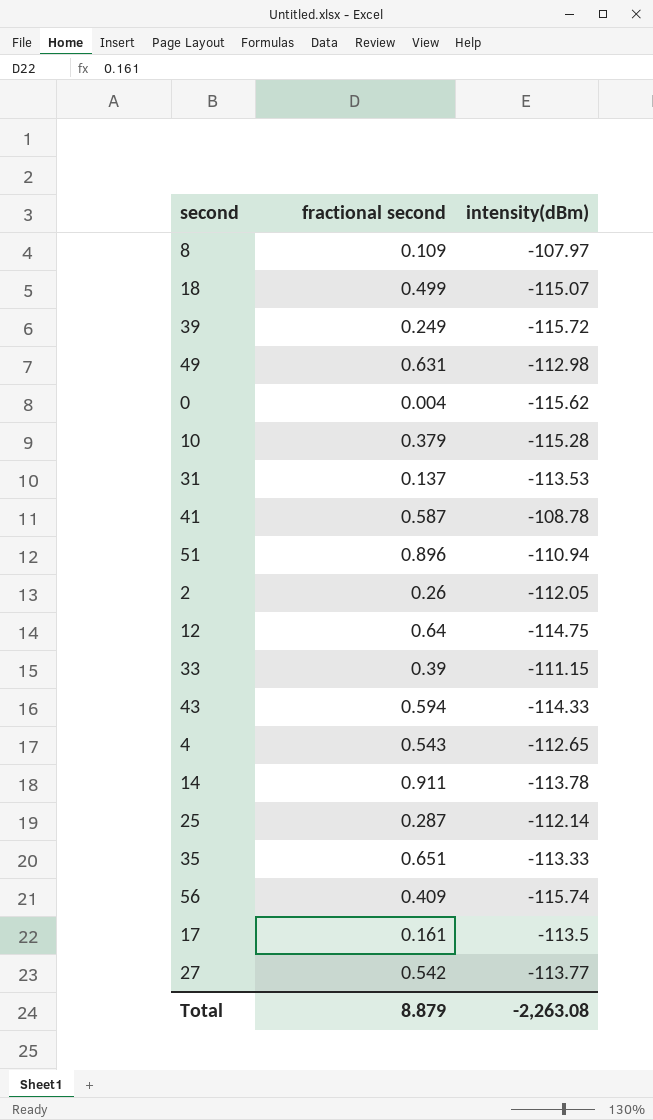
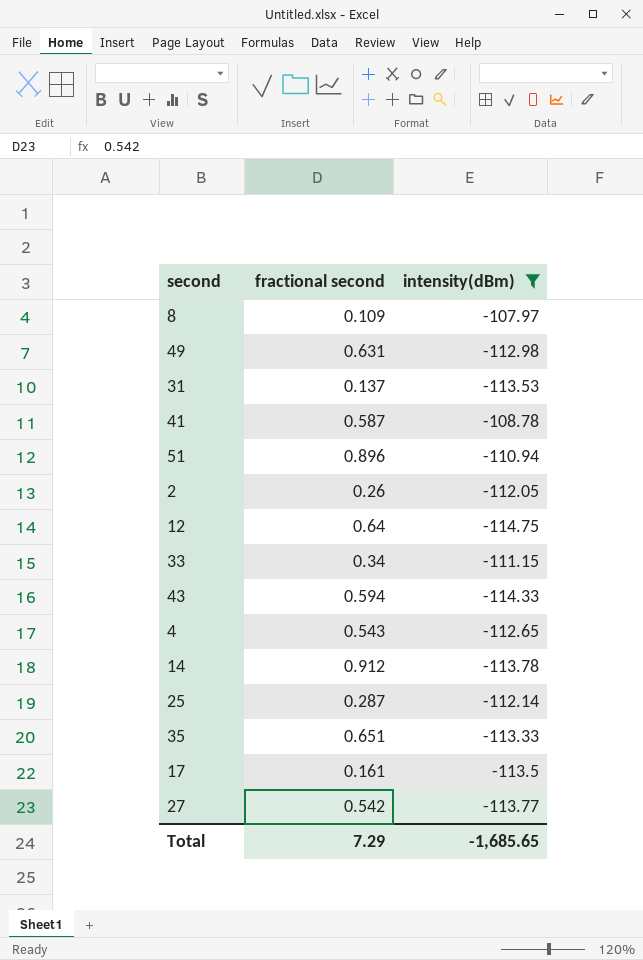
filter: none -> intensity(dBm) >= -114.75
33 | fractional second: 0.39 -> 0.34
14 | fractional second: 0.911 -> 0.912
Total | fractional second: 8.879 -> 7.29
Total | intensity(dBm): -2,263.08 -> -1,685.65

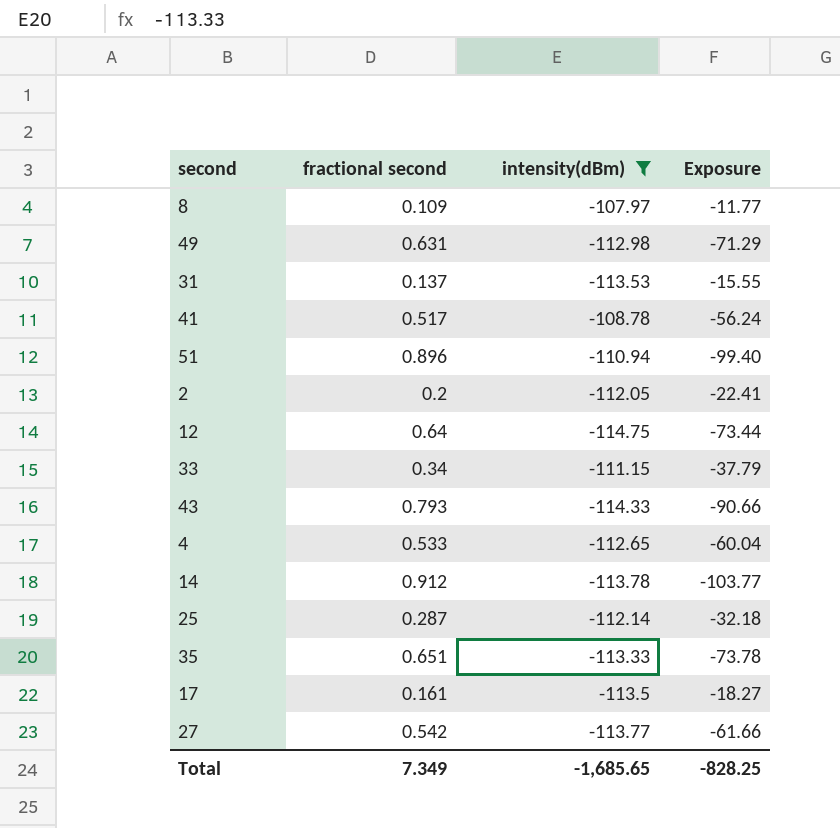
column Exposure | formula: none -> [fractional second] * [intensity(dBm)]
41 | fractional second: 0.587 -> 0.517
2 | fractional second: 0.26 -> 0.2
43 | fractional second: 0.594 -> 0.793
4 | fractional second: 0.543 -> 0.533
Total | fractional second: 7.29 -> 7.349

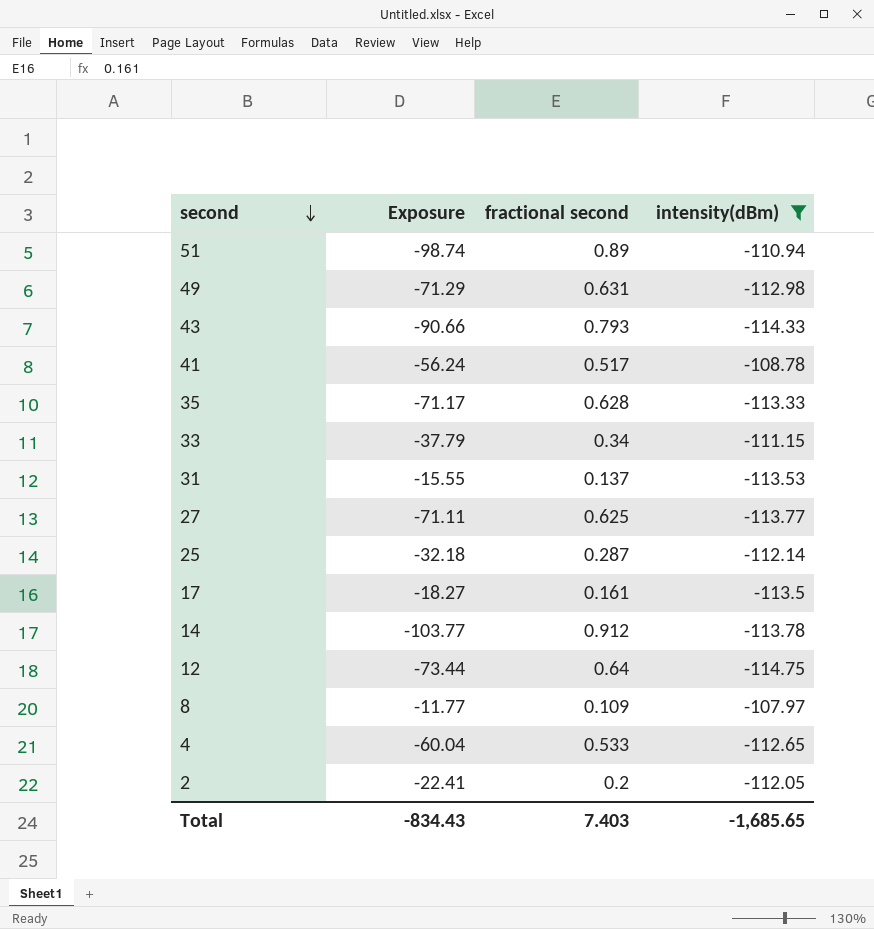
row order: none -> second descending
column Exposure | position: 4 -> 2
51 | Exposure: -99.40 -> -98.74
51 | fractional second: 0.896 -> 0.89
35 | Exposure: -73.78 -> -71.17
35 | fractional second: 0.651 -> 0.628
27 | Exposure: -61.66 -> -71.11
27 | fractional second: 0.542 -> 0.625
Total | Exposure: -828.25 -> -834.43
Total | fractional second: 7.349 -> 7.403

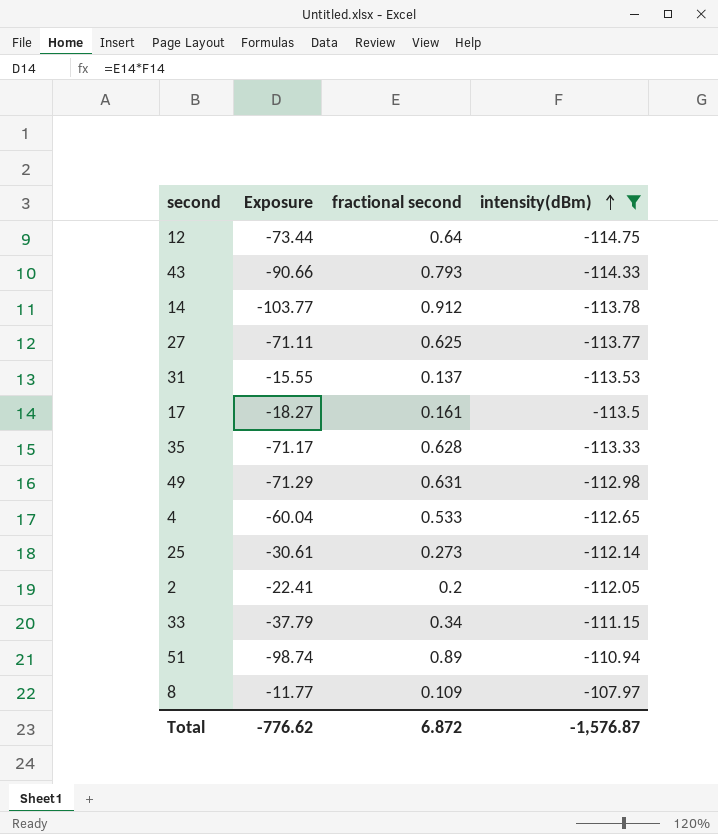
row order: second descending -> intensity(dBm) ascending
row 41: -56.24 | 0.517 | -108.78 -> none
25 | Exposure: -32.18 -> -30.61
25 | fractional second: 0.287 -> 0.273
Total | Exposure: -834.43 -> -776.62
Total | fractional second: 7.403 -> 6.872
Total | intensity(dBm): -1,685.65 -> -1,576.87

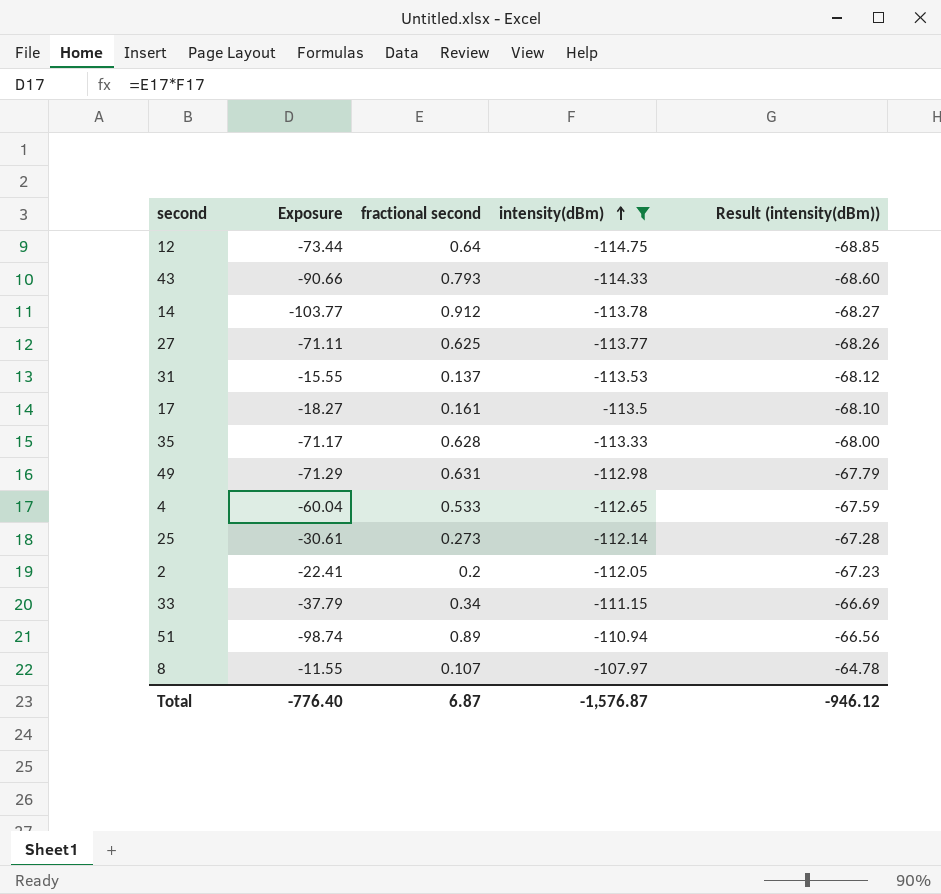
column Result (intensity(dBm)) | formula: none -> [intensity(dBm)] * 0.6
8 | Exposure: -11.77 -> -11.55
8 | fractional second: 0.109 -> 0.107
Total | Exposure: -776.62 -> -776.40
Total | fractional second: 6.872 -> 6.87

